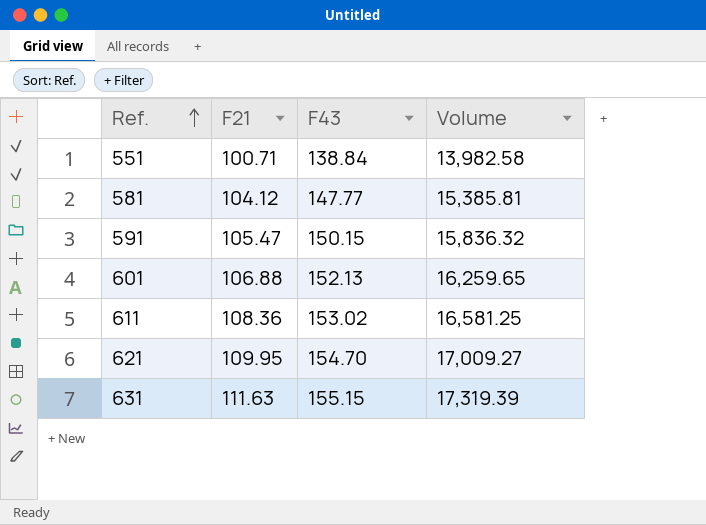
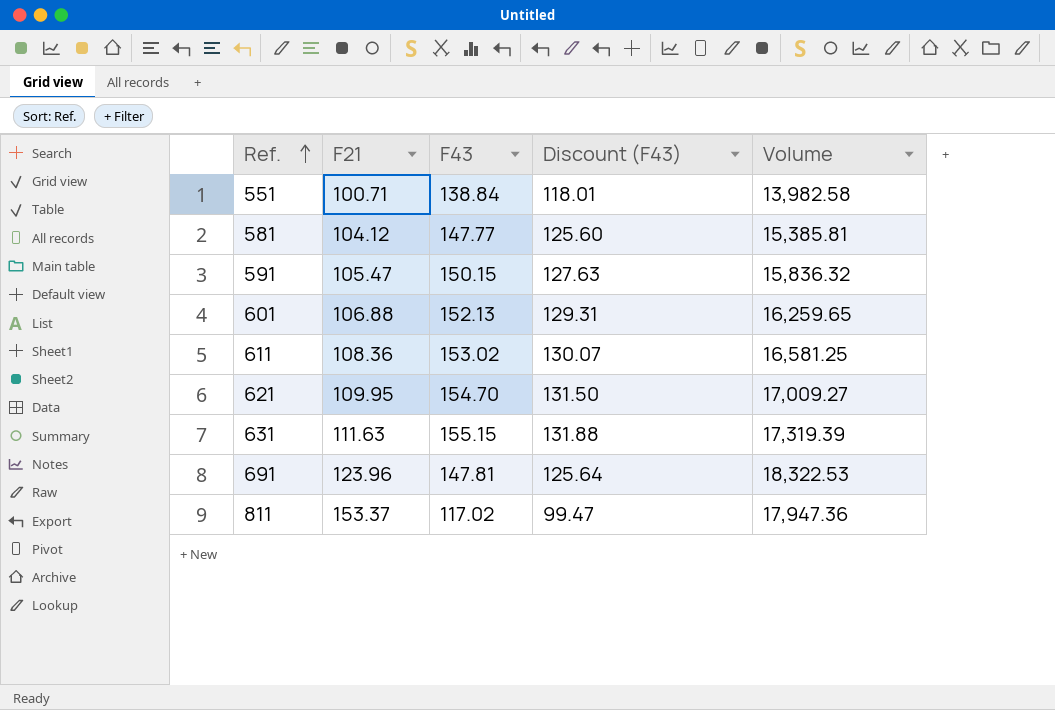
column Discount (F43) | formula: none -> [F43] * 0.85
row 691: none -> 123.96 | 147.81 | 125.64 | 18,322.53
row 811: none -> 153.37 | 117.02 | 99.47 | 17,947.36

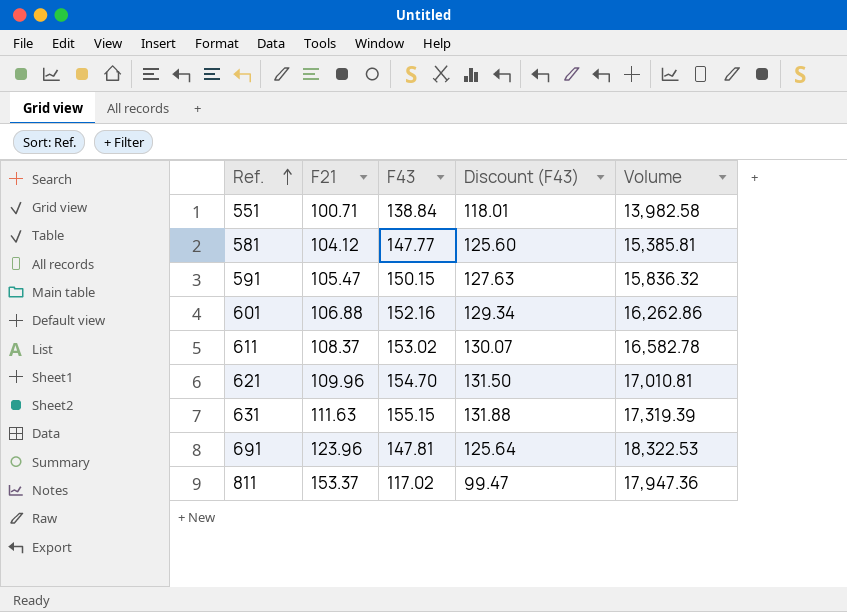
601 | F43: 152.13 -> 152.16
601 | Discount (F43): 129.31 -> 129.34
601 | Volume: 16,259.65 -> 16,262.86
611 | F21: 108.36 -> 108.37
611 | Volume: 16,581.25 -> 16,582.78
621 | F21: 109.95 -> 109.96
621 | Volume: 17,009.27 -> 17,010.81

